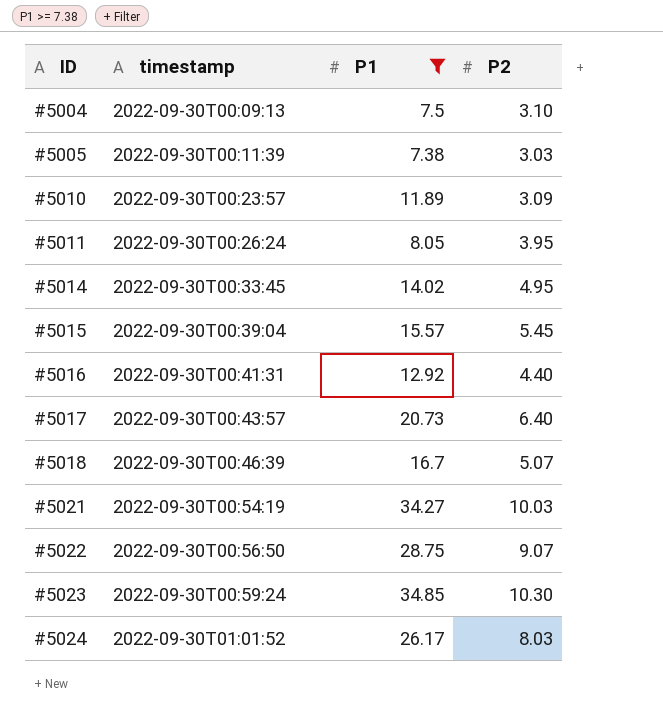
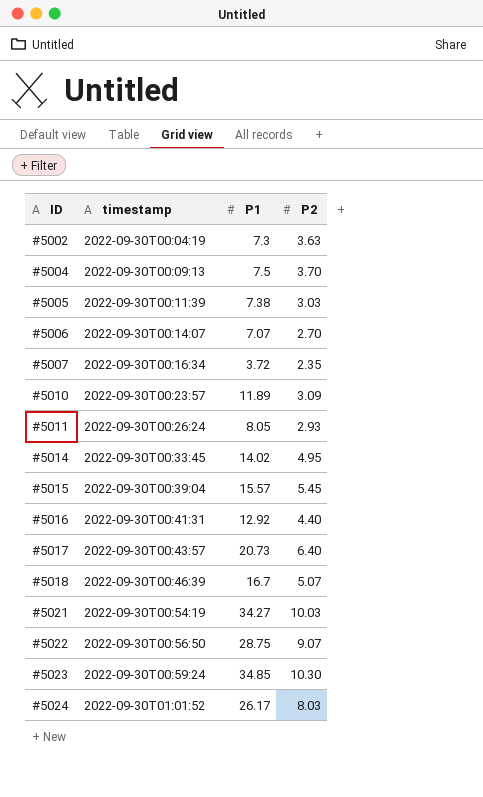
filter: P1 >= 7.38 -> none
#5004 | P2: 3.10 -> 3.70
#5011 | P2: 3.95 -> 2.93

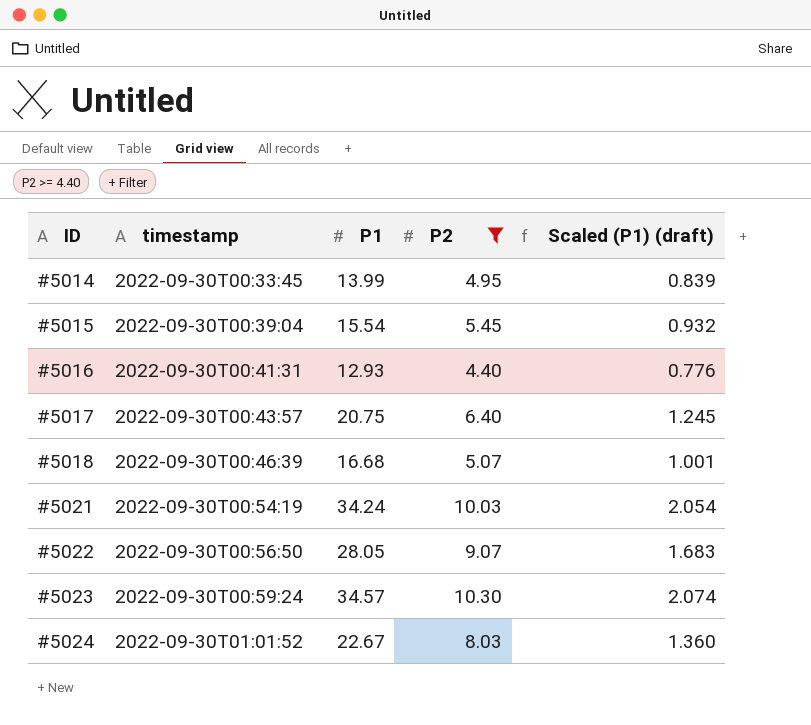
filter: none -> P2 >= 4.40
column Scaled (P1) (draft) | formula: none -> [P1] * 0.06
#5014 | P1: 14.02 -> 13.99
#5015 | P1: 15.57 -> 15.54
#5016 | P1: 12.92 -> 12.93
#5017 | P1: 20.73 -> 20.75
#5018 | P1: 16.7 -> 16.68
#5021 | P1: 34.27 -> 34.24
#5022 | P1: 28.75 -> 28.05
#5023 | P1: 34.85 -> 34.57
#5024 | P1: 26.17 -> 22.67

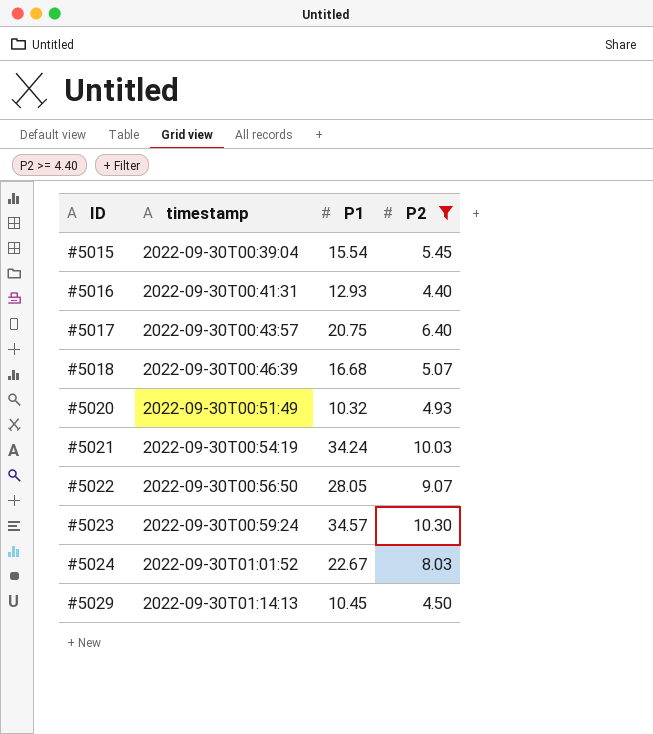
column Scaled (P1) (draft) | formula: [P1] * 0.06 -> none
row #5014: 2022-09-30T00:33:45 | 13.99 | 4.95 | 0.839 -> none
row #5020: none -> 2022-09-30T00:51:49 | 10.32 | 4.93
row #5029: none -> 2022-09-30T01:14:13 | 10.45 | 4.50

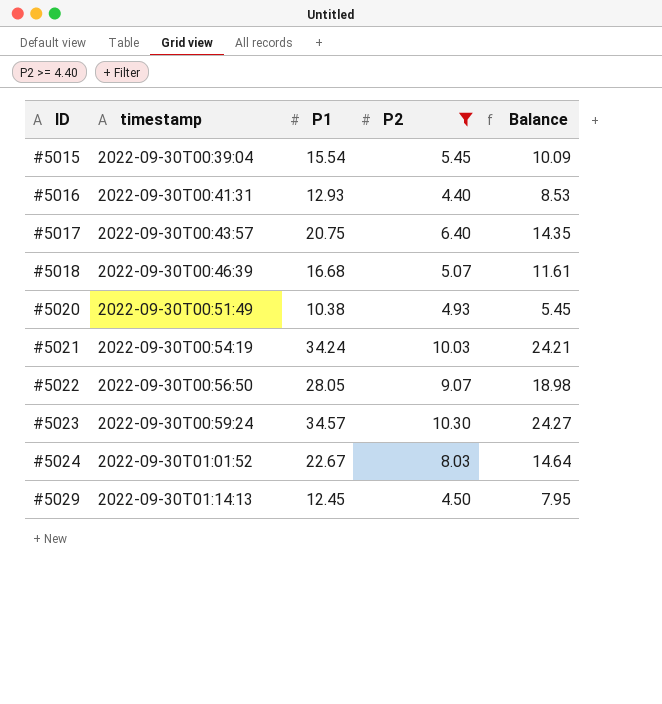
column Balance | formula: none -> [P1] - [P2]
#5020 | P1: 10.32 -> 10.38
#5029 | P1: 10.45 -> 12.45

